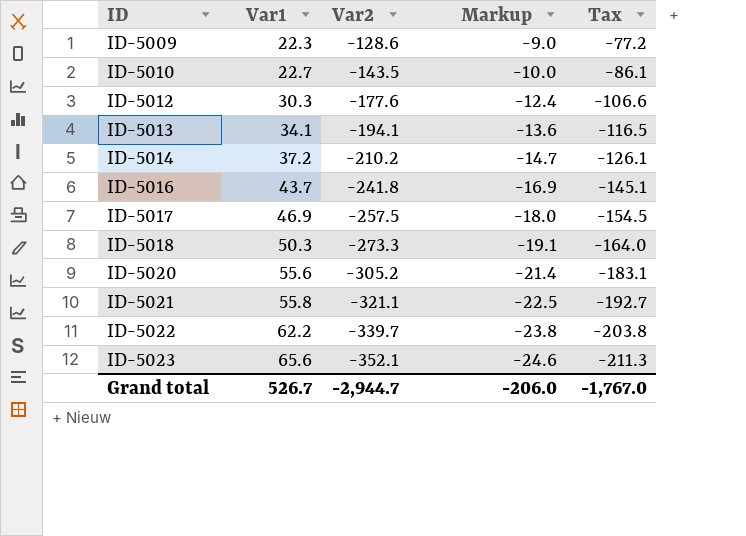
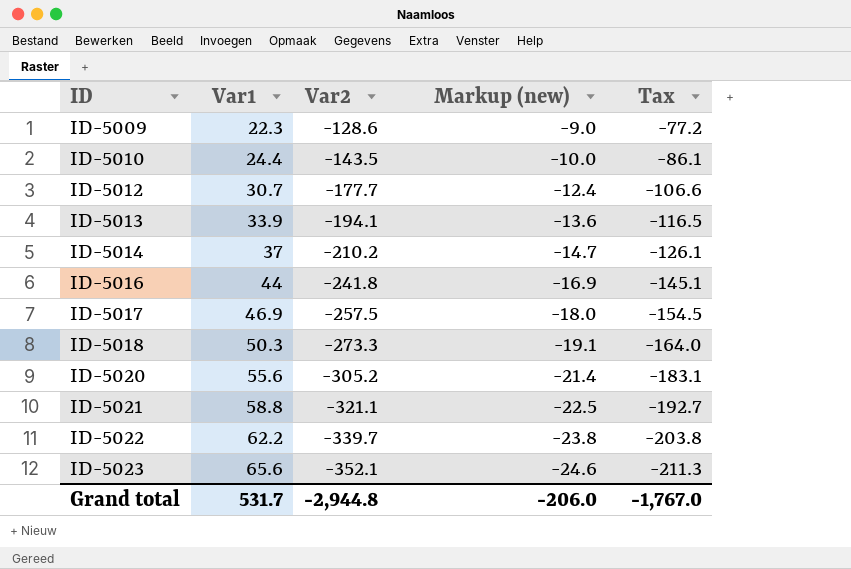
column name: Markup -> Markup (new)
ID-5010 | Var1: 22.7 -> 24.4
ID-5012 | Var1: 30.3 -> 30.7
ID-5012 | Var2: -177.6 -> -177.7
ID-5013 | Var1: 34.1 -> 33.9
ID-5014 | Var1: 37.2 -> 37
ID-5016 | Var1: 43.7 -> 44
ID-5021 | Var1: 55.8 -> 58.8
Grand total | Var1: 526.7 -> 531.7
Grand total | Var2: -2,944.7 -> -2,944.8

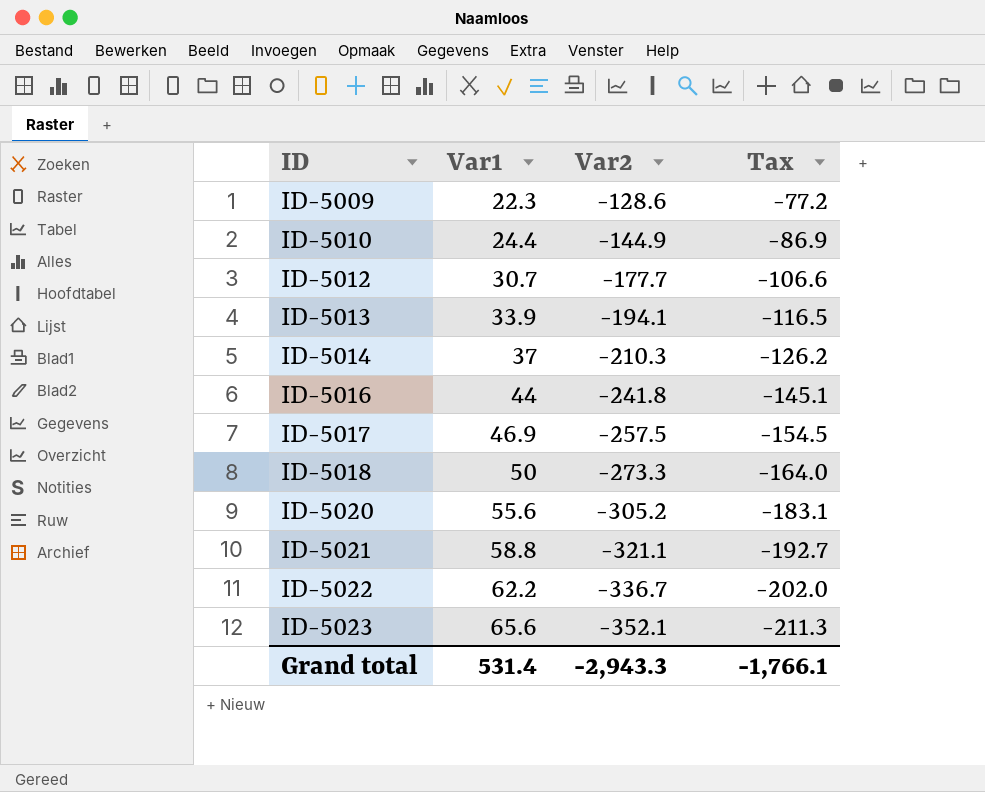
column Markup (new) | formula: [Var2] * 0.07 -> none
ID-5010 | Var2: -143.5 -> -144.9
ID-5010 | Tax: -86.1 -> -86.9
ID-5014 | Var2: -210.2 -> -210.3
ID-5014 | Tax: -126.1 -> -126.2
ID-5018 | Var1: 50.3 -> 50
ID-5022 | Var2: -339.7 -> -336.7
ID-5022 | Tax: -203.8 -> -202.0
Grand total | Var1: 531.7 -> 531.4
Grand total | Var2: -2,944.8 -> -2,943.3
Grand total | Tax: -1,767.0 -> -1,766.1

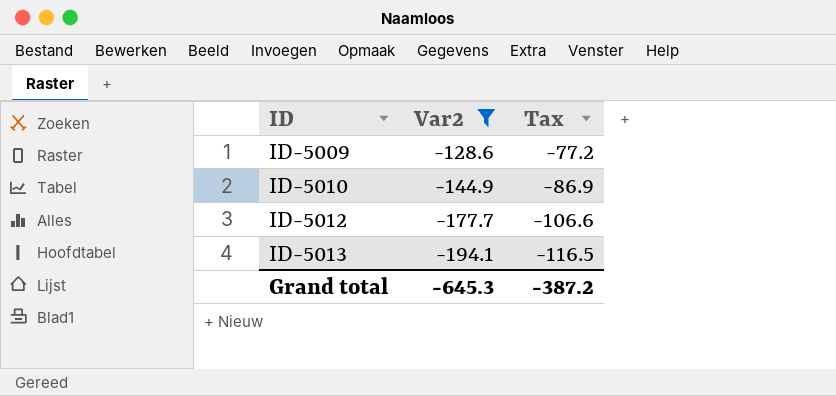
filter: none -> Var2 >= -194.1
column Var1 | position: 2 -> none
Grand total | Var2: -2,943.3 -> -645.3
Grand total | Tax: -1,766.1 -> -387.2

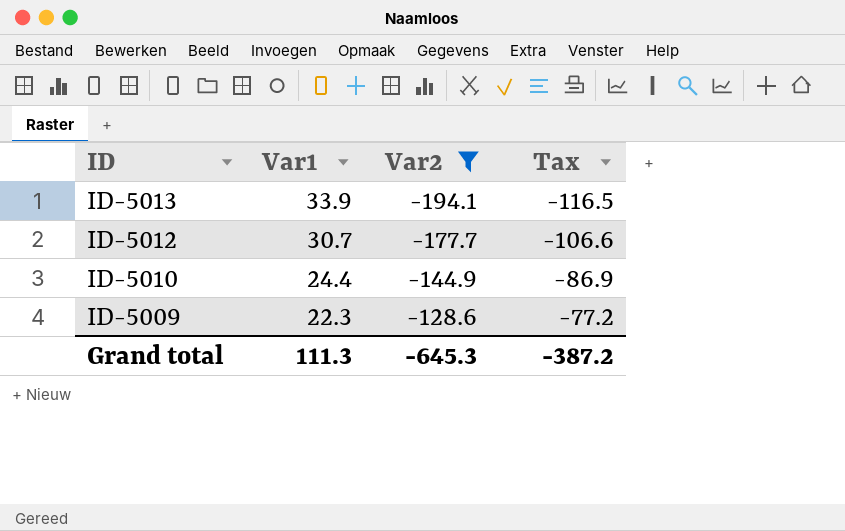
row order: ID ascending -> ID descending
column Var1 | position: none -> 2

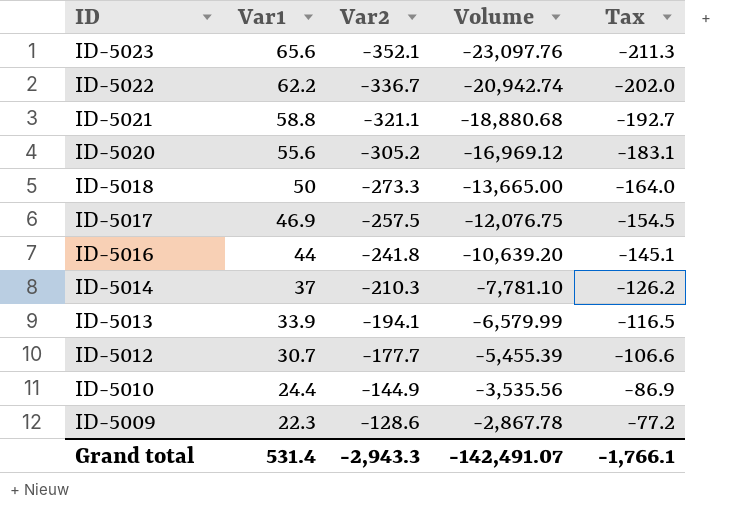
filter: Var2 >= -194.1 -> none
column Volume | formula: none -> [Var1] * [Var2]
Grand total | Var1: 111.3 -> 531.4
Grand total | Var2: -645.3 -> -2,943.3
Grand total | Tax: -387.2 -> -1,766.1

